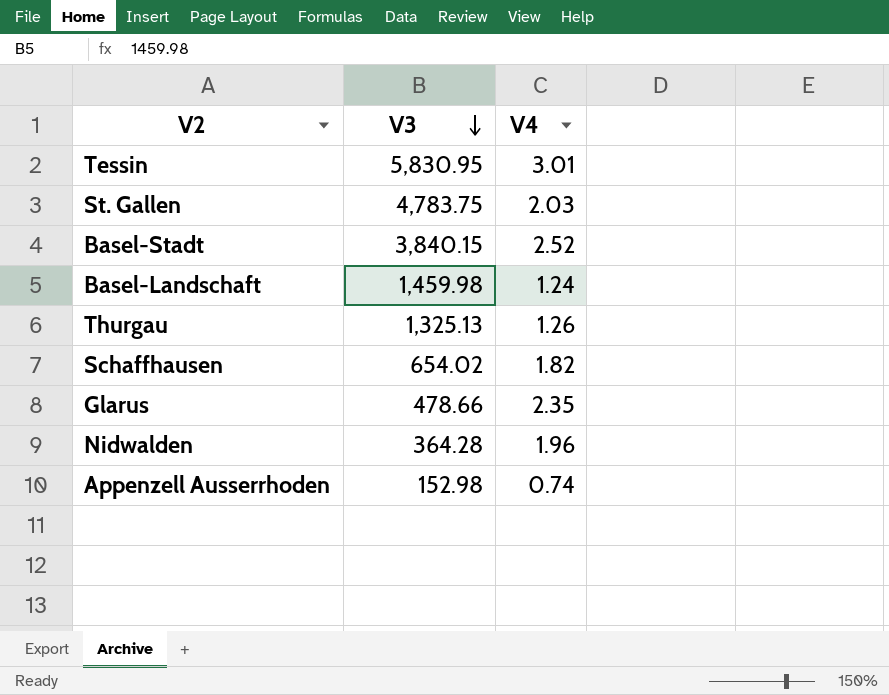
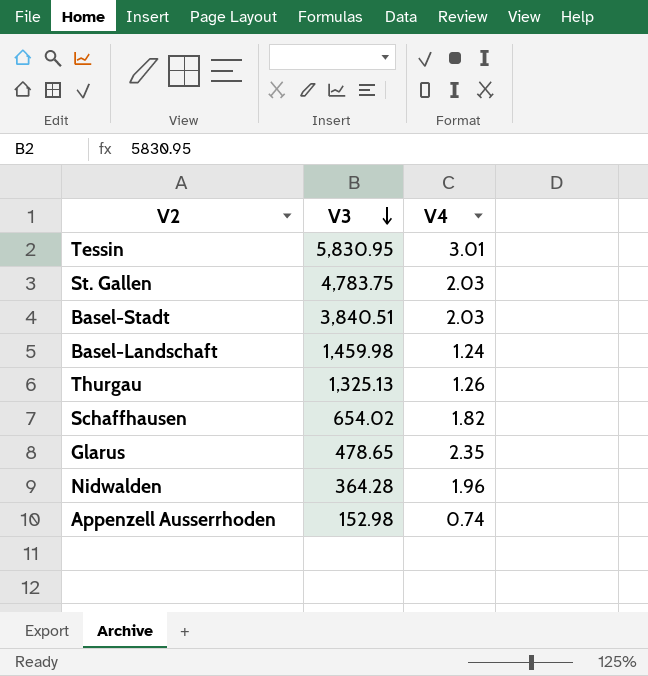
Basel-Stadt | V3: 3,840.15 -> 3,840.51
Basel-Stadt | V4: 2.52 -> 2.03
Glarus | V3: 478.66 -> 478.65

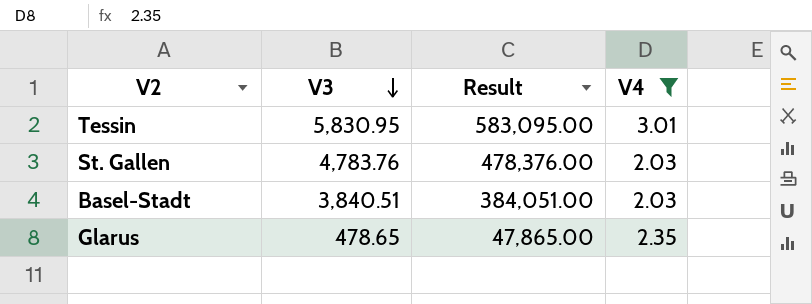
filter: none -> V4 >= 2.03
column Result | formula: none -> [V3] * 100
St. Gallen | V3: 4,783.75 -> 4,783.76

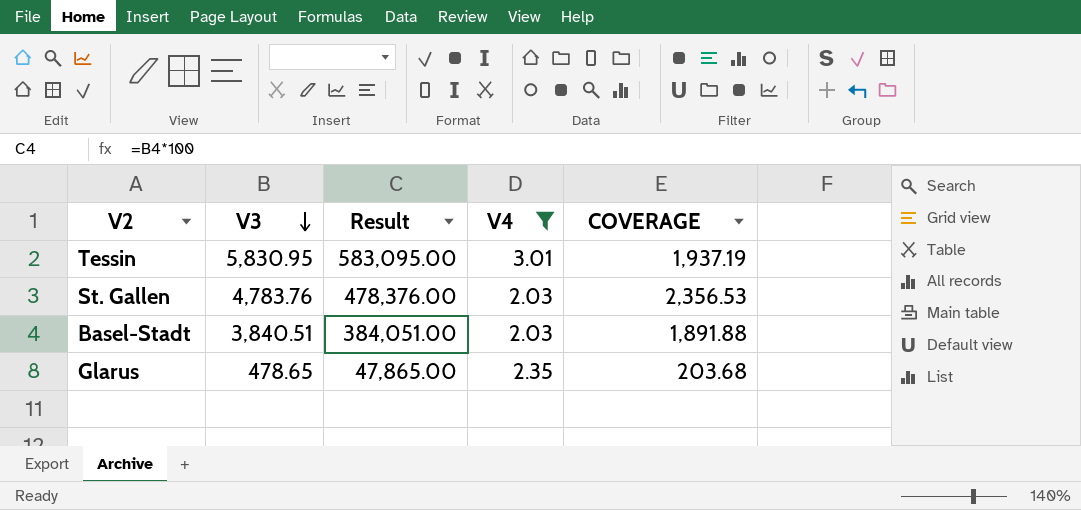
column COVERAGE | formula: none -> [V3] / [V4]

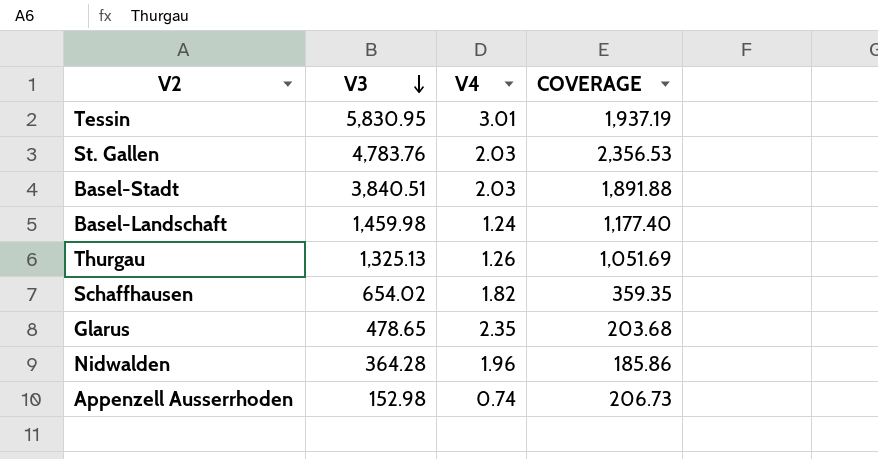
filter: V4 >= 2.03 -> none
column Result | formula: [V3] * 100 -> none

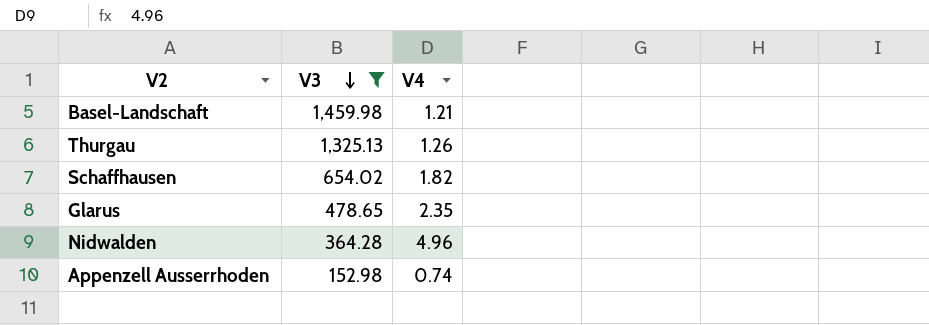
filter: none -> V3 <= 1,459.98
column COVERAGE | formula: [V3] / [V4] -> none
Basel-Landschaft | V4: 1.24 -> 1.21
Nidwalden | V4: 1.96 -> 4.96

